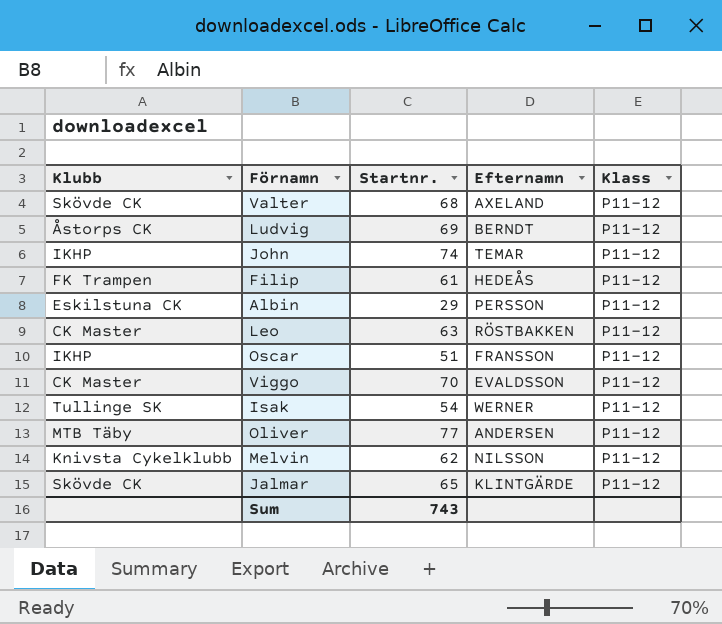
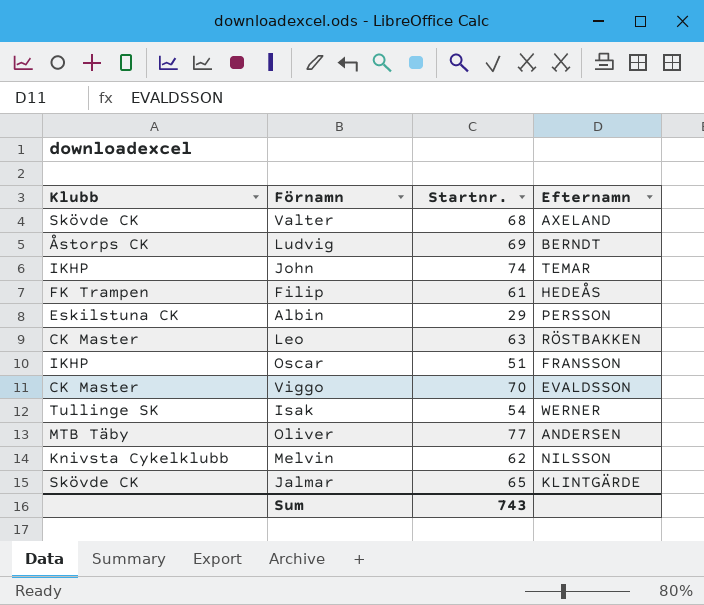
column Klass | position: 5 -> none

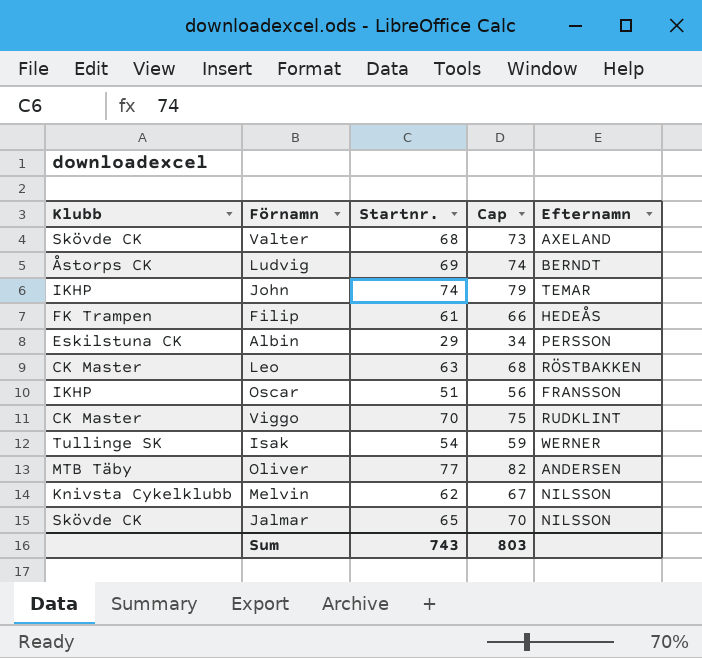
column Cap | formula: none -> [Startnr.] + 5
Viggo | Efternamn: EVALDSSON -> RUDKLINT
Jalmar | Efternamn: KLINTGÄRDE -> NILSSON

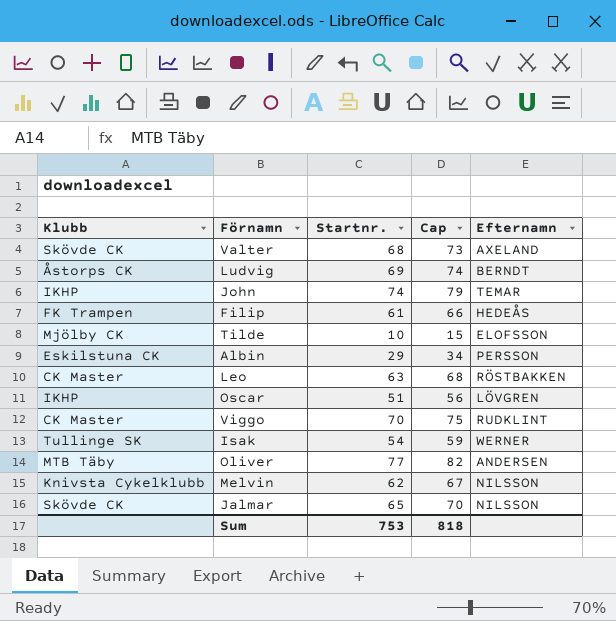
row Tilde: none -> Mjölby CK | 10 | 15 | ELOFSSON
Oscar | Efternamn: FRANSSON -> LÖVGREN
Sum | Startnr.: 743 -> 753
Sum | Cap: 803 -> 818

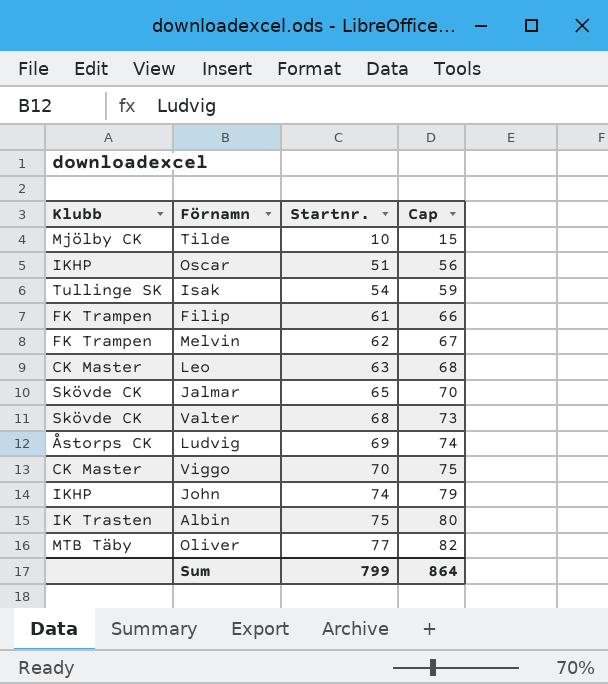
row order: none -> Startnr. ascending
column Efternamn | position: 5 -> none
Melvin | Klubb: Knivsta Cykelklubb -> FK Trampen
Albin | Klubb: Eskilstuna CK -> IK Trasten
Albin | Startnr.: 29 -> 75
Albin | Cap: 34 -> 80
Sum | Startnr.: 753 -> 799
Sum | Cap: 818 -> 864

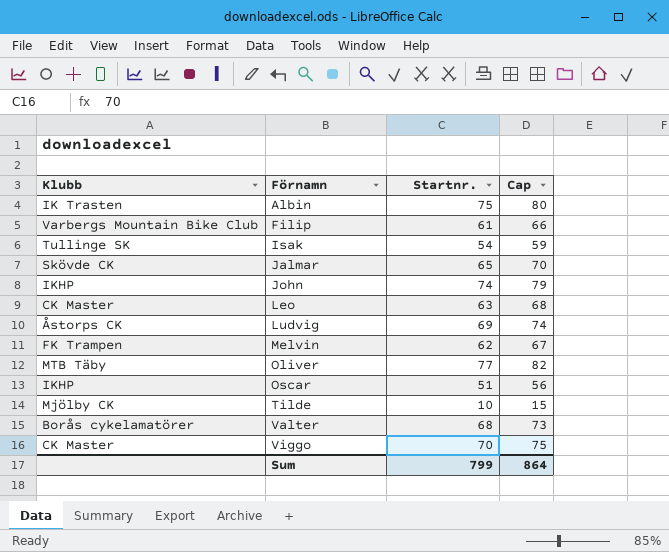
row order: Startnr. ascending -> Förnamn ascending
Filip | Klubb: FK Trampen -> Varbergs Mountain Bike Club
Valter | Klubb: Skövde CK -> Borås cykelamatörer

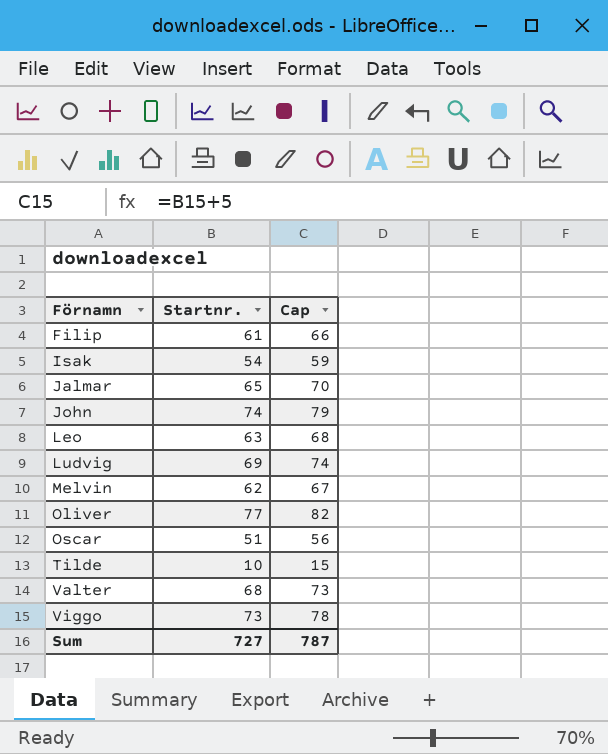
column Klubb | position: 1 -> none
row Albin: IK Trasten | 75 | 80 -> none
Viggo | Startnr.: 70 -> 73
Viggo | Cap: 75 -> 78
Sum | Startnr.: 799 -> 727
Sum | Cap: 864 -> 787

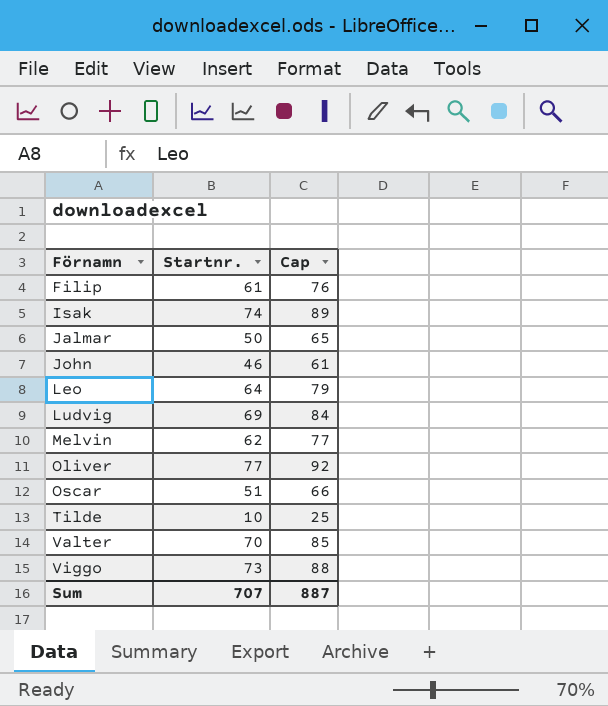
column Cap | formula: [Startnr.] + 5 -> [Startnr.] + 15
Isak | Startnr.: 54 -> 74
Jalmar | Startnr.: 65 -> 50
John | Startnr.: 74 -> 46
Leo | Startnr.: 63 -> 64
Valter | Startnr.: 68 -> 70
Sum | Startnr.: 727 -> 707
Sum | Cap: 787 -> 887

